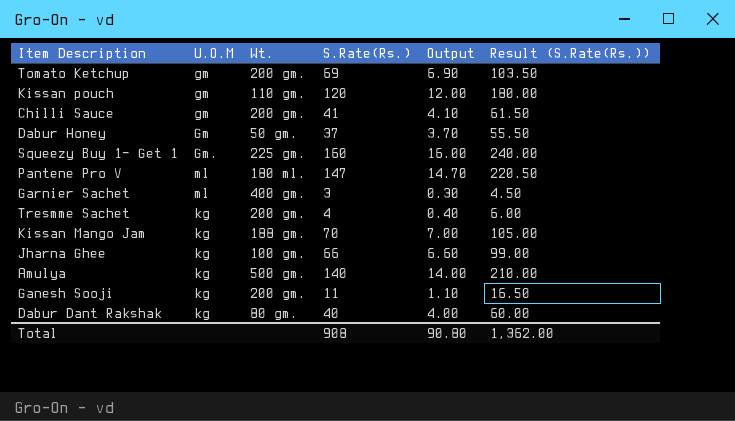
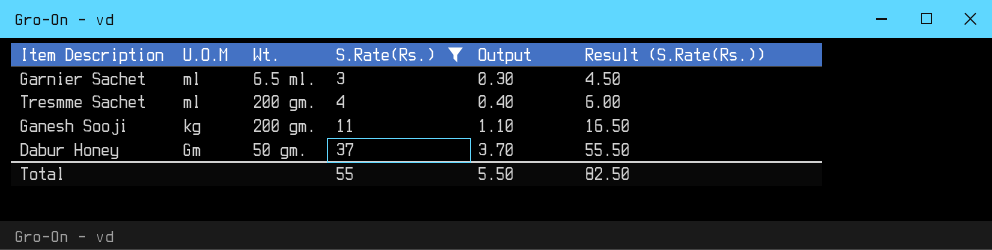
filter: none -> S.Rate(Rs.) <= 37
row order: none -> U.O.M descending
Garnier Sachet | Wt.: 400 gm. -> 6.5 ml.
Tresmme Sachet | U.O.M: kg -> ml
Total | S.Rate(Rs.): 908 -> 55
Total | Output: 90.80 -> 5.50
Total | Result (S.Rate(Rs.)): 1,362.00 -> 82.50

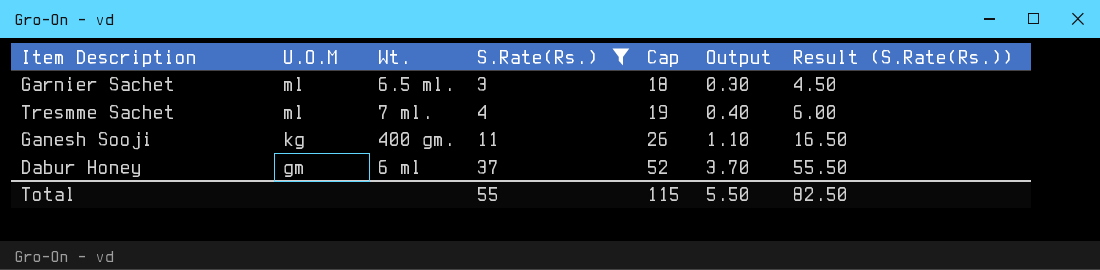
column Cap | formula: none -> [S.Rate(Rs.)] + 15
Tresmme Sachet | Wt.: 200 gm. -> 7 ml.
Ganesh Sooji | Wt.: 200 gm. -> 400 gm.
Dabur Honey | U.O.M: Gm -> gm
Dabur Honey | Wt.: 50 gm. -> 6 ml

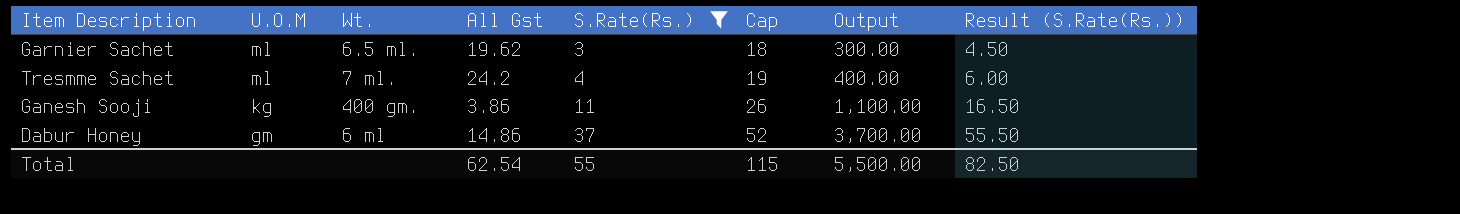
column All Gst | position: none -> 4
column Output | formula: [S.Rate(Rs.)] * 0.1 -> [S.Rate(Rs.)] * 100
Total | Output: 5.50 -> 5,500.00

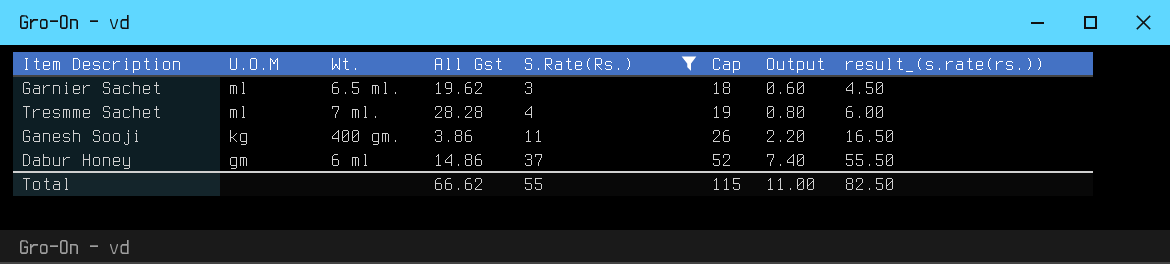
column Output | formula: [S.Rate(Rs.)] * 100 -> [S.Rate(Rs.)] * 0.2
column name: Result (S.Rate(Rs.)) -> result_(s.rate(rs.))
Tresmme Sachet | All Gst: 24.2 -> 28.28
Total | All Gst: 62.54 -> 66.62
Total | Output: 5,500.00 -> 11.00

